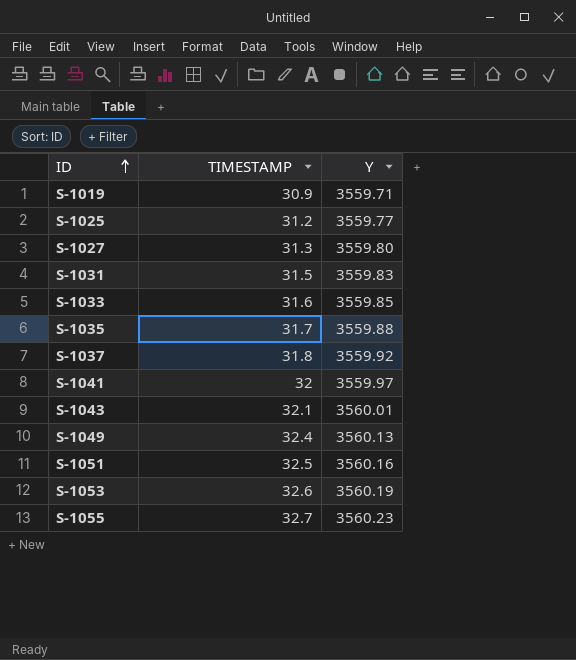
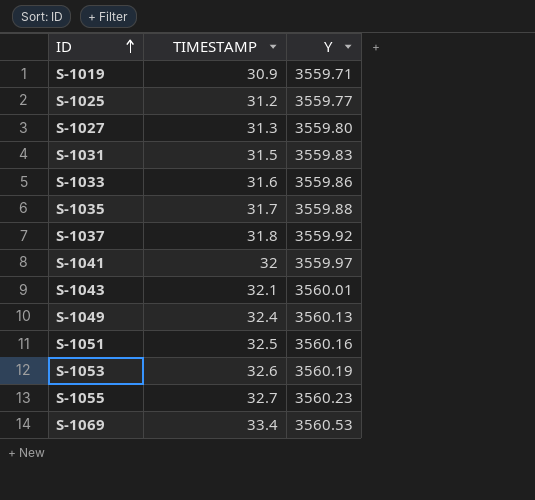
S-1033 | Y: 3559.85 -> 3559.86
row S-1069: none -> 33.4 | 3560.53

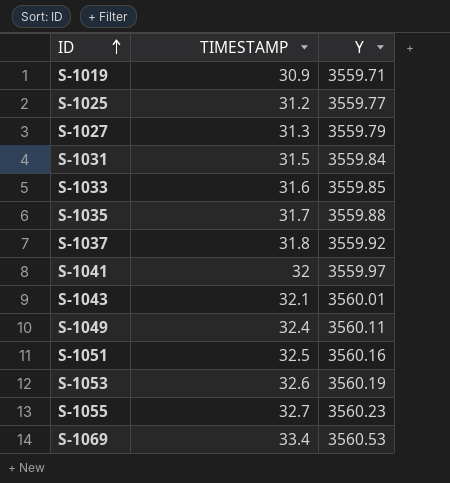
S-1027 | Y: 3559.80 -> 3559.79
S-1031 | Y: 3559.83 -> 3559.84
S-1033 | Y: 3559.86 -> 3559.85
S-1049 | Y: 3560.13 -> 3560.11

